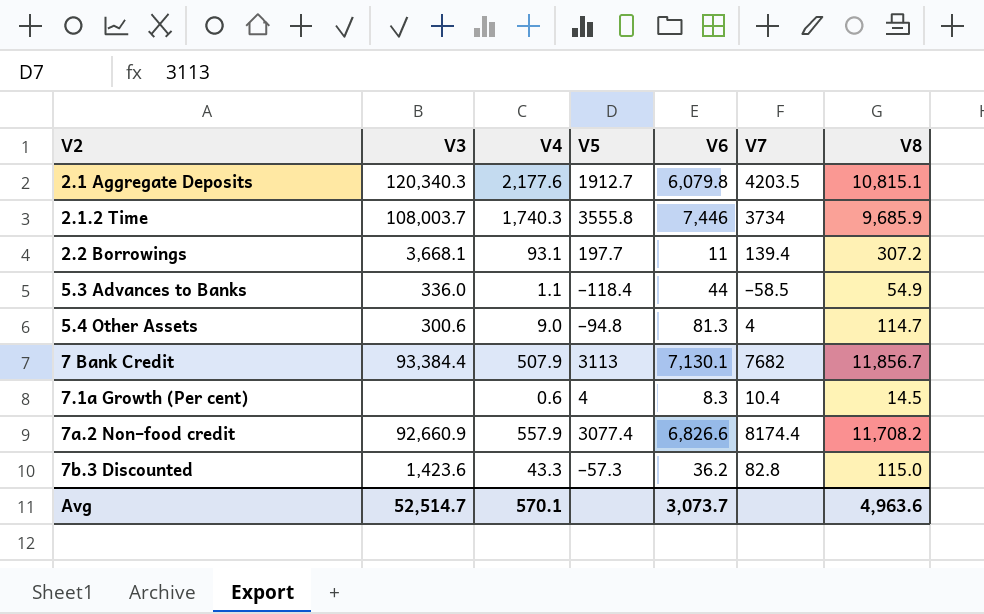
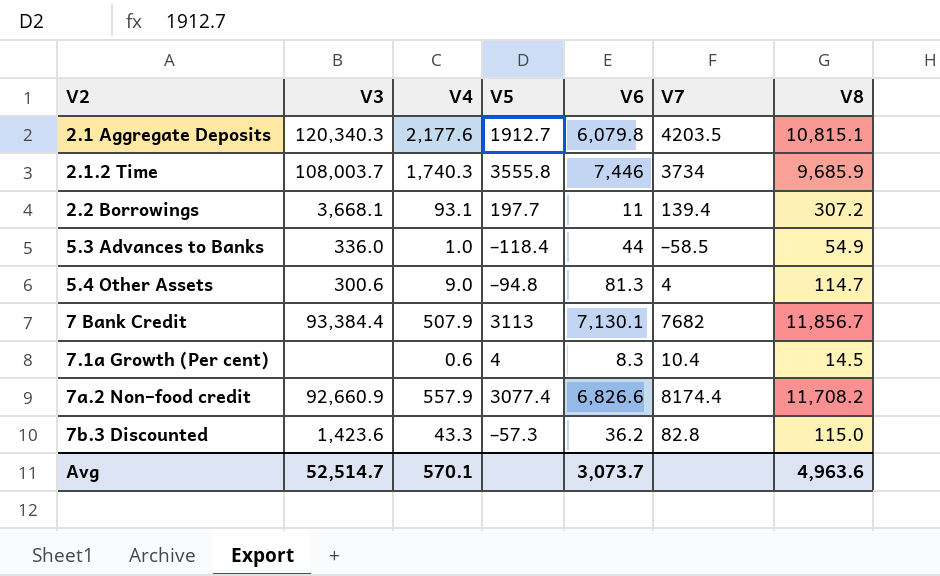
5.3 Advances to Banks | V4: 1.1 -> 1.0

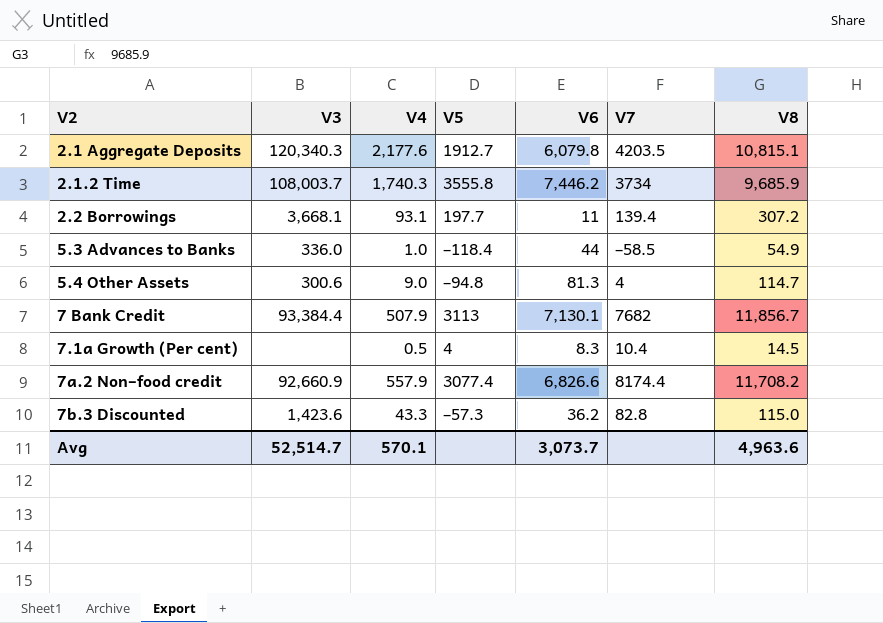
2.1.2 Time | V6: 7,446 -> 7,446.2
7.1a Growth (Per cent) | V4: 0.6 -> 0.5

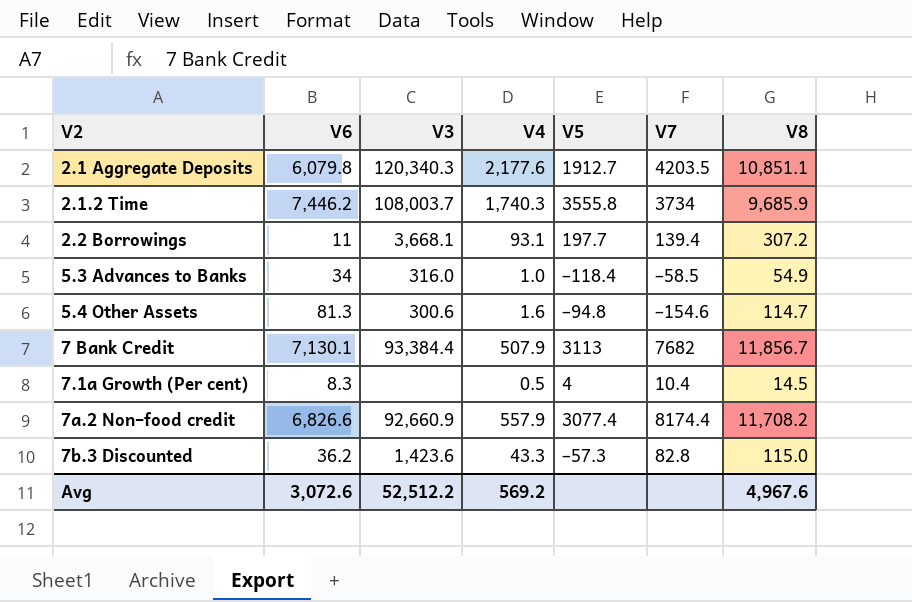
column V6 | position: 5 -> 2
2.1 Aggregate Deposits | V8: 10,815.1 -> 10,851.1
5.3 Advances to Banks | V6: 44 -> 34
5.3 Advances to Banks | V3: 336.0 -> 316.0
5.4 Other Assets | V4: 9.0 -> 1.6
5.4 Other Assets | V7: 4 -> –154.6
Avg | V6: 3,073.7 -> 3,072.6
Avg | V3: 52,514.7 -> 52,512.2
Avg | V4: 570.1 -> 569.2
Avg | V8: 4,963.6 -> 4,967.6

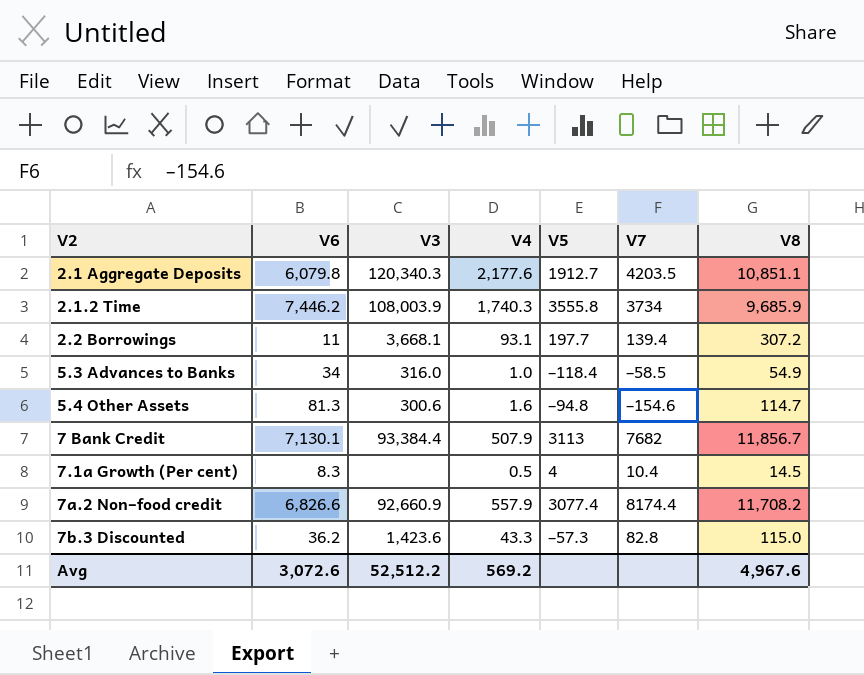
2.1.2 Time | V3: 108,003.7 -> 108,003.9

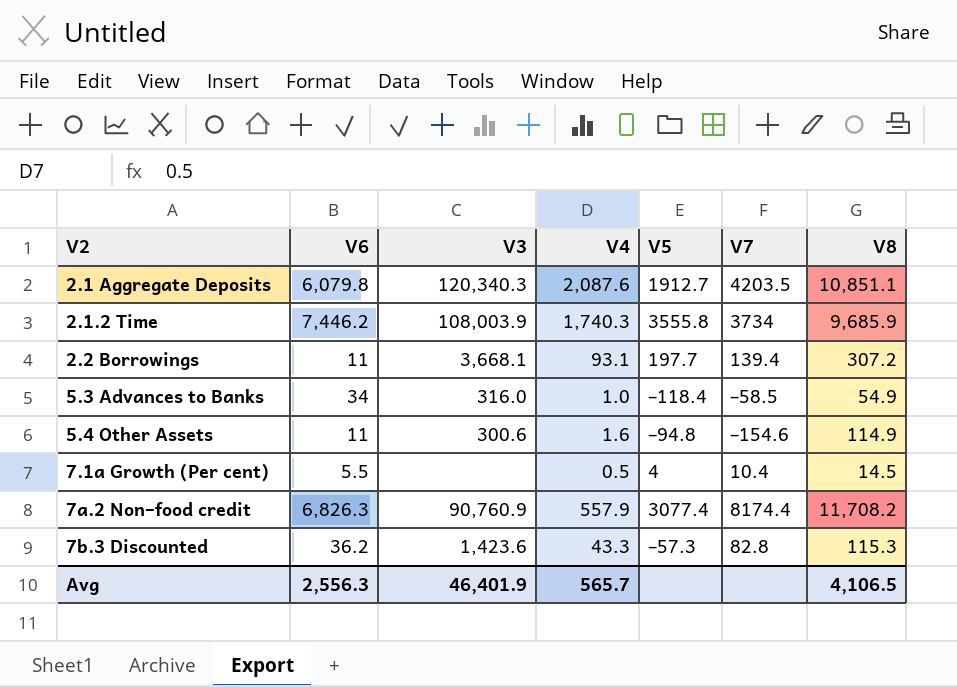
row 7 Bank Credit: 7,130.1 | 93,384.4 | 507.9 | 3113 | 7682 | 11,856.7 -> none
2.1 Aggregate Deposits | V4: 2,177.6 -> 2,087.6
5.4 Other Assets | V6: 81.3 -> 11
5.4 Other Assets | V8: 114.7 -> 114.9
7.1a Growth (Per cent) | V6: 8.3 -> 5.5
7a.2 Non–food credit | V6: 6,826.6 -> 6,826.3
7a.2 Non–food credit | V3: 92,660.9 -> 90,760.9
7b.3 Discounted | V8: 115.0 -> 115.3
Avg | V6: 3,072.6 -> 2,556.3
Avg | V3: 52,512.2 -> 46,401.9
Avg | V4: 569.2 -> 565.7
Avg | V8: 4,967.6 -> 4,106.5

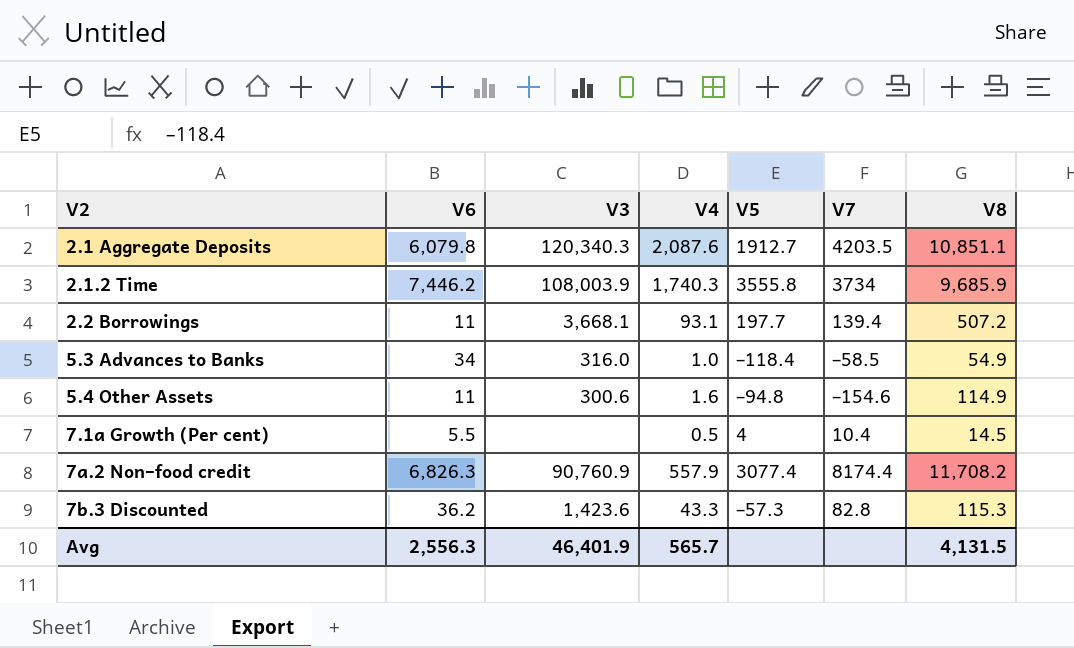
2.2 Borrowings | V8: 307.2 -> 507.2
Avg | V8: 4,106.5 -> 4,131.5

